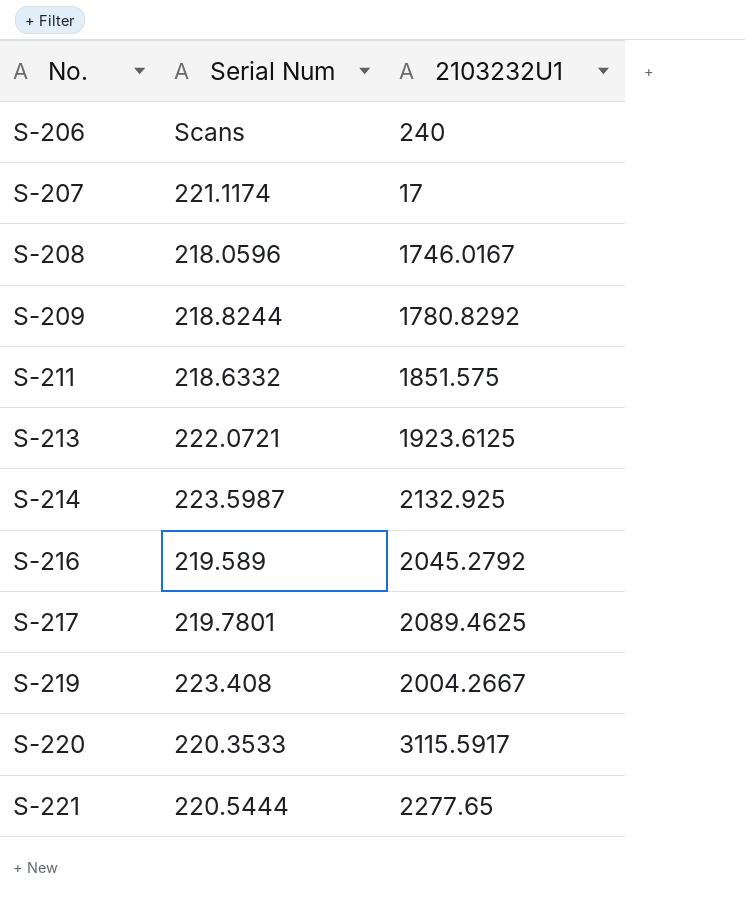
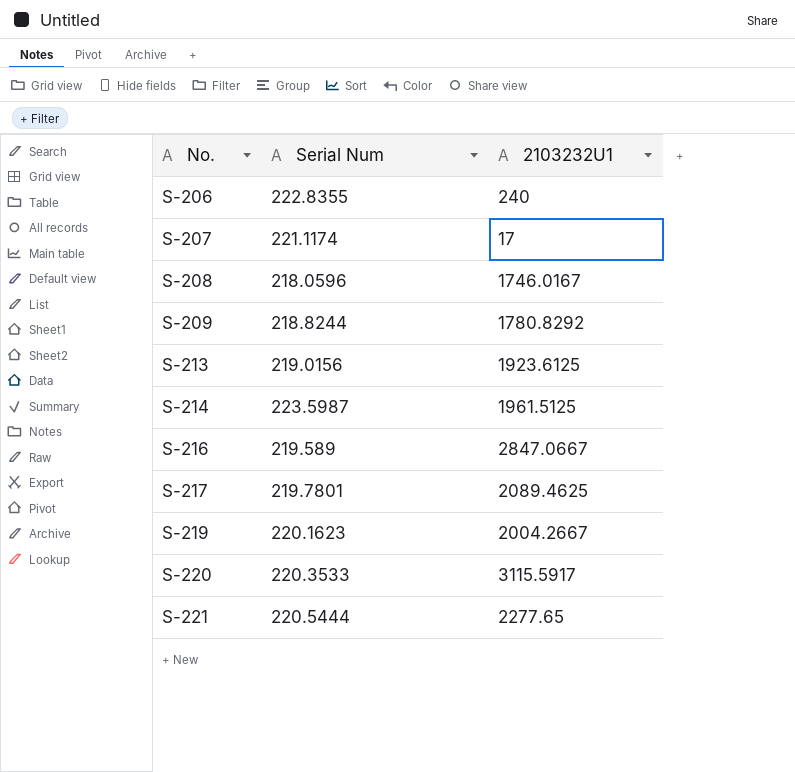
row S-211: 218.6332 | 1851.575 -> none
S-206 | Serial Num: Scans -> 222.8355
S-213 | Serial Num: 222.0721 -> 219.0156
S-214 | 2103232U1: 2132.925 -> 1961.5125
S-216 | 2103232U1: 2045.2792 -> 2847.0667
S-219 | Serial Num: 223.408 -> 220.1623

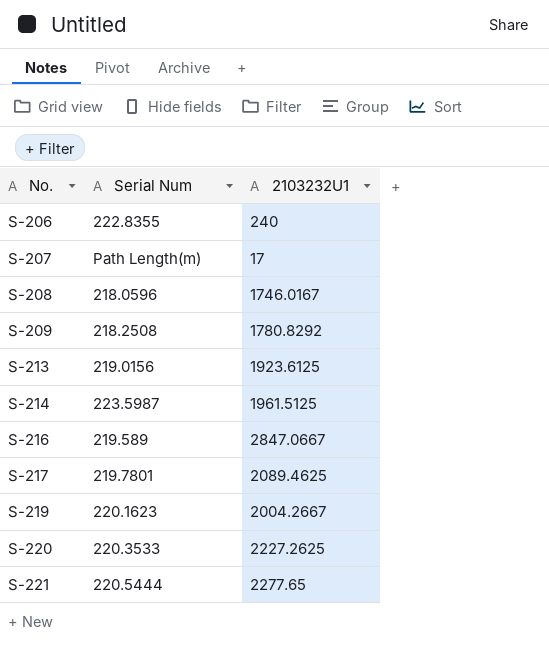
S-207 | Serial Num: 221.1174 -> Path Length(m)
S-209 | Serial Num: 218.8244 -> 218.2508
S-220 | 2103232U1: 3115.5917 -> 2227.2625

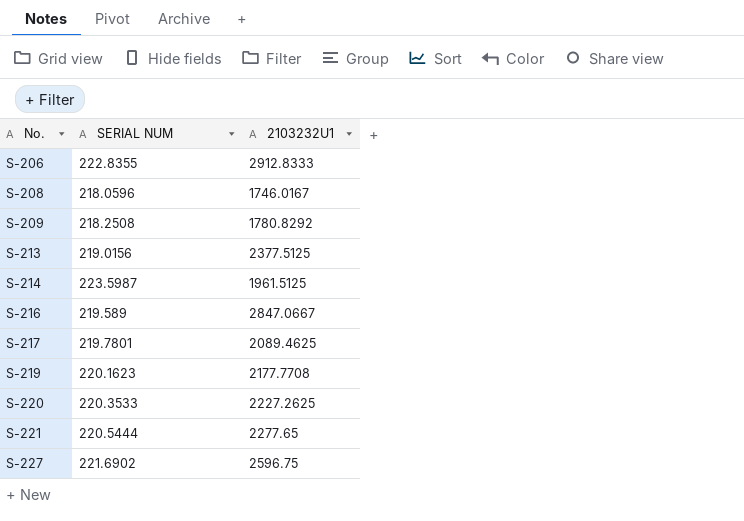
column name: Serial Num -> SERIAL NUM
row S-207: Path Length(m) | 17 -> none
S-206 | 2103232U1: 240 -> 2912.8333
S-213 | 2103232U1: 1923.6125 -> 2377.5125
S-219 | 2103232U1: 2004.2667 -> 2177.7708
row S-227: none -> 221.6902 | 2596.75

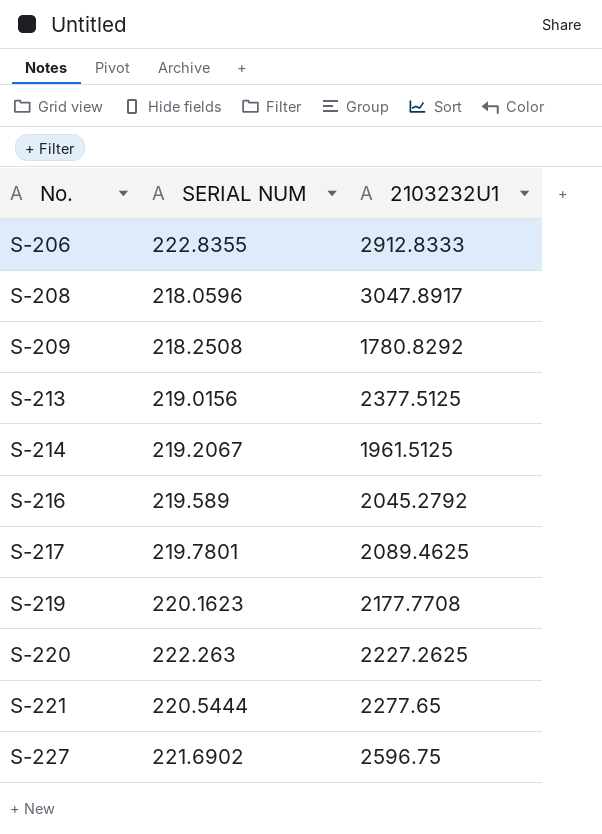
S-208 | 2103232U1: 1746.0167 -> 3047.8917
S-214 | SERIAL NUM: 223.5987 -> 219.2067
S-216 | 2103232U1: 2847.0667 -> 2045.2792
S-220 | SERIAL NUM: 220.3533 -> 222.263

